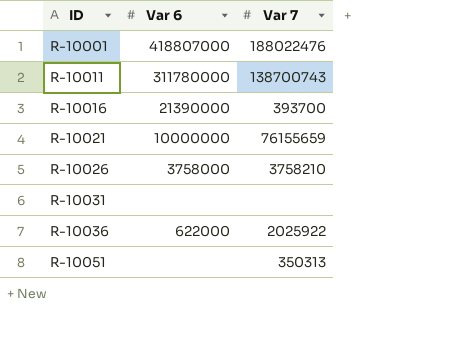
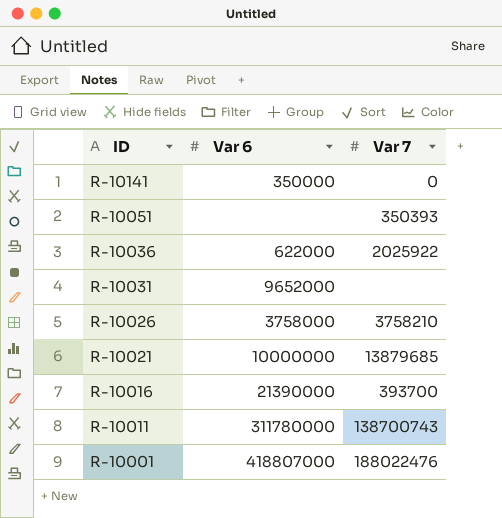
row order: ID ascending -> ID descending
row R-10141: none -> 350000 | 0
R-10051 | Var 7: 350313 -> 350393
R-10031 | Var 6: none -> 9652000
R-10021 | Var 7: 76155659 -> 13879685

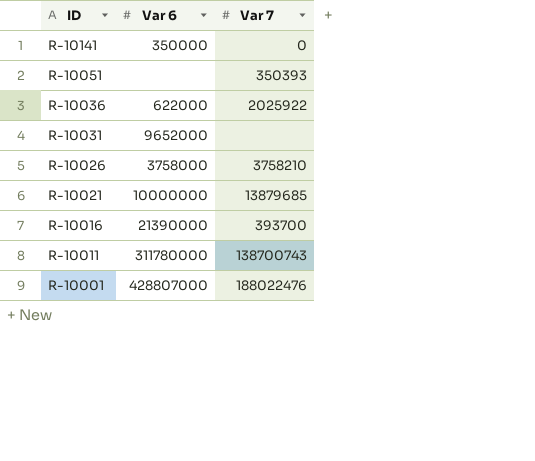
R-10001 | Var 6: 418807000 -> 428807000

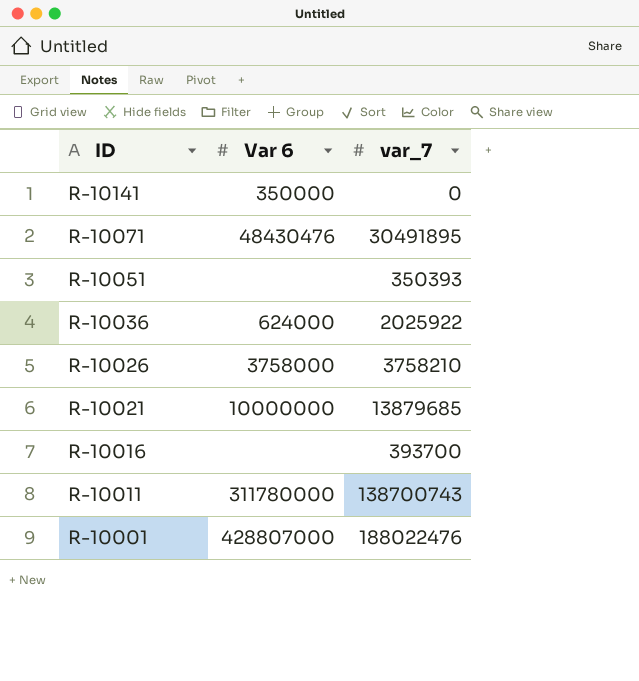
column name: Var 7 -> var_7
row R-10031: 9652000 | none -> none
row R-10071: none -> 48430476 | 30491895
R-10036 | Var 6: 622000 -> 624000
R-10016 | Var 6: 21390000 -> none

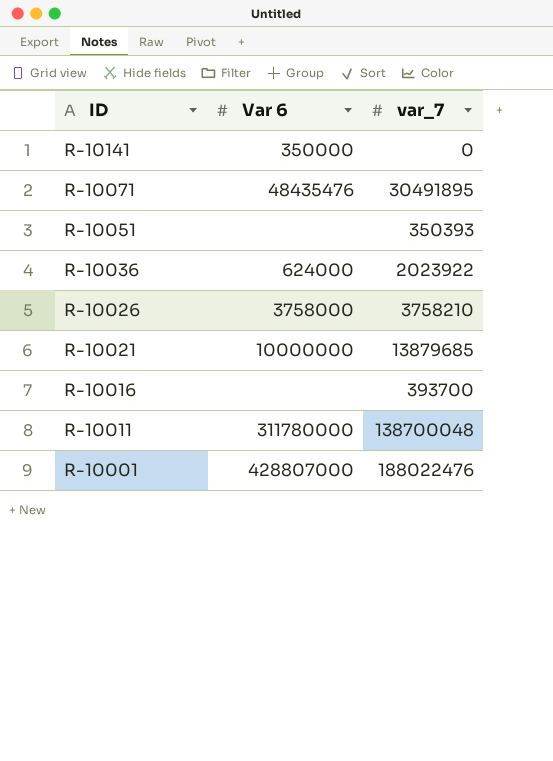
R-10071 | Var 6: 48430476 -> 48435476
R-10036 | var_7: 2025922 -> 2023922
R-10011 | var_7: 138700743 -> 138700048

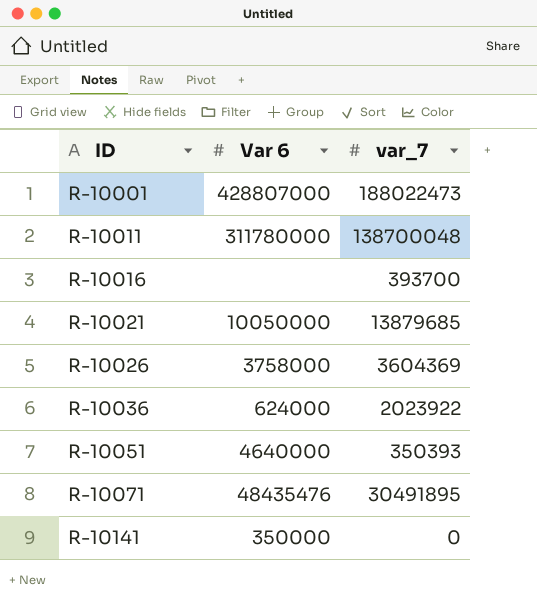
row order: ID descending -> ID ascending
R-10001 | var_7: 188022476 -> 188022473
R-10021 | Var 6: 10000000 -> 10050000
R-10026 | var_7: 3758210 -> 3604369
R-10051 | Var 6: none -> 4640000

